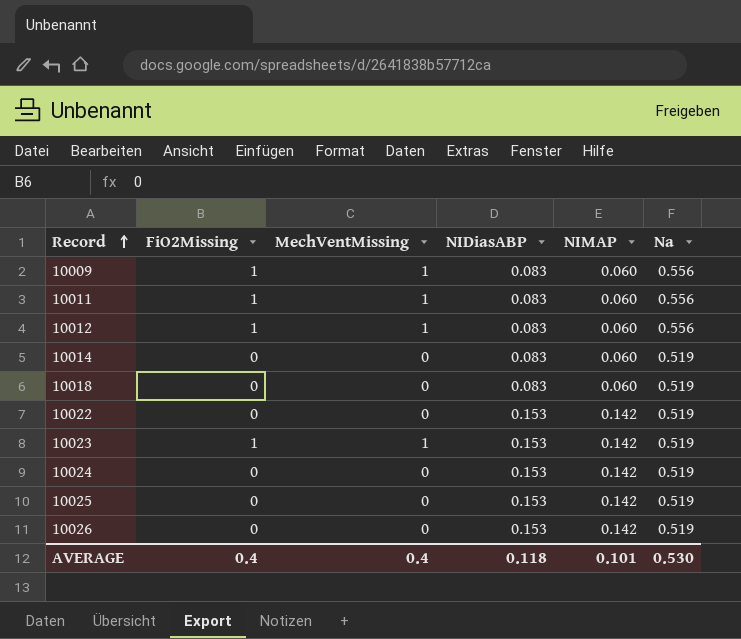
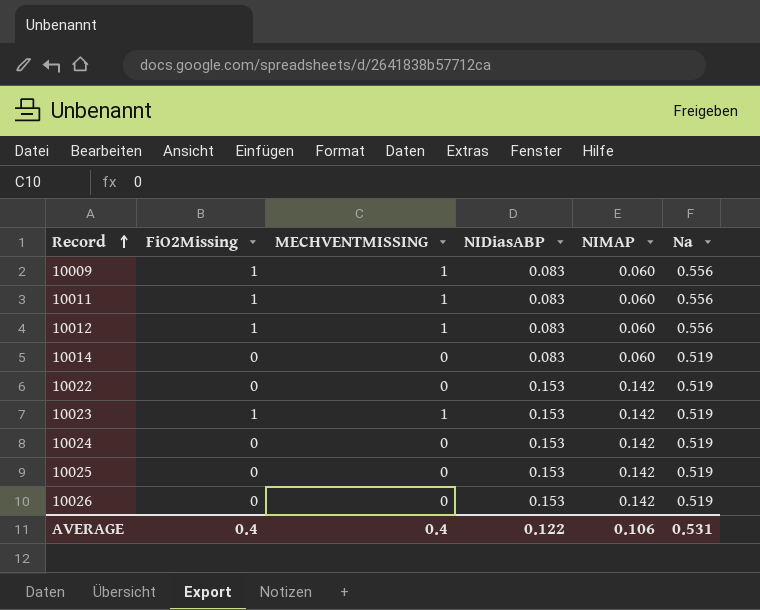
column name: MechVentMissing -> MECHVENTMISSING
row 10018: 0 | 0 | 0.083 | 0.060 | 0.519 -> none
AVERAGE | NIDiasABP: 0.118 -> 0.122
AVERAGE | NIMAP: 0.101 -> 0.106
AVERAGE | Na: 0.530 -> 0.531

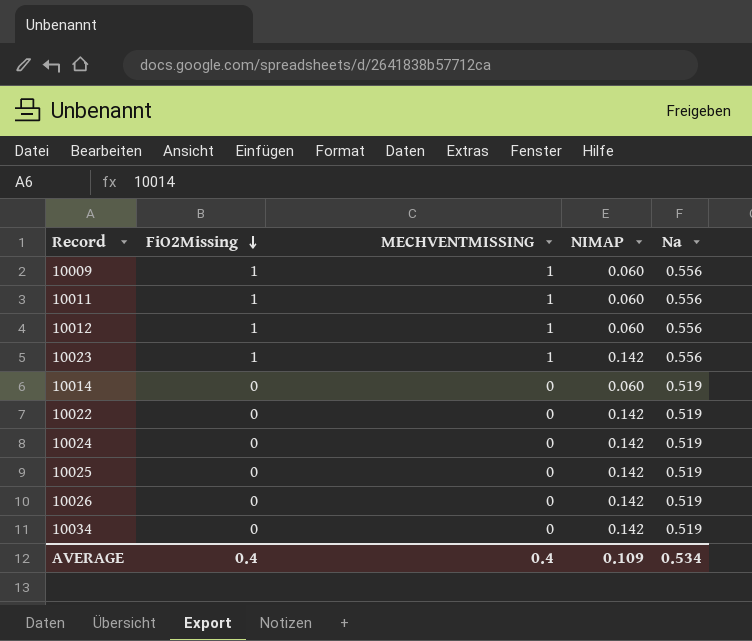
row order: Record ascending -> FiO2Missing descending
column NIDiasABP | position: 4 -> none
10023 | Na: 0.519 -> 0.556
row 10034: none -> 0 | 0 | 0.142 | 0.519
AVERAGE | NIMAP: 0.106 -> 0.109
AVERAGE | Na: 0.531 -> 0.534

